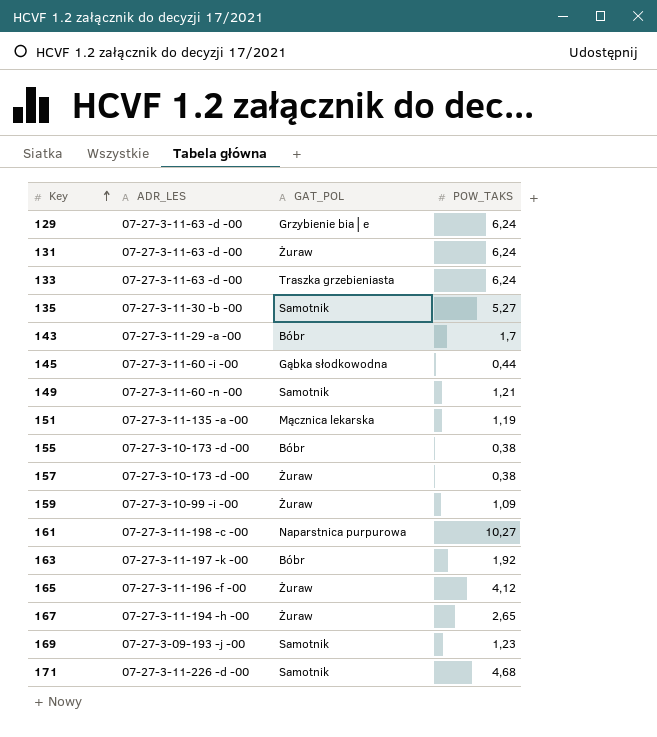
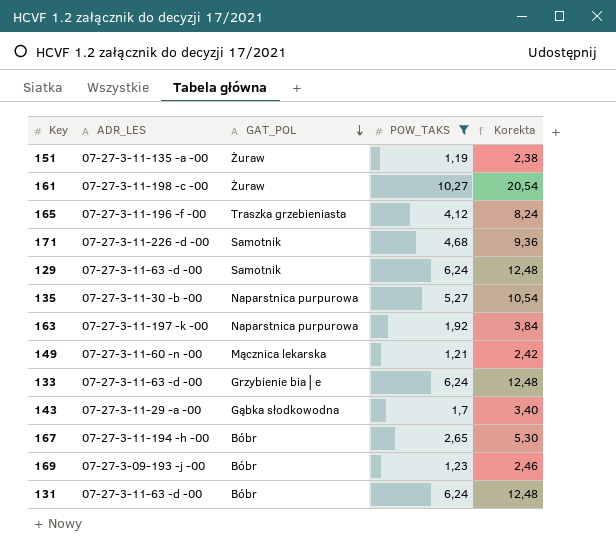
filter: none -> POW_TAKS >= 1,19
row order: Key ascending -> GAT_POL descending
column Korekta | formula: none -> [POW_TAKS] * 2
151 | GAT_POL: Mącznica lekarska -> Żuraw
161 | GAT_POL: Naparstnica purpurowa -> Żuraw
165 | GAT_POL: Żuraw -> Traszka grzebieniasta
129 | GAT_POL: Grzybienie bia│e -> Samotnik
135 | GAT_POL: Samotnik -> Naparstnica purpurowa
163 | GAT_POL: Bóbr -> Naparstnica purpurowa
149 | GAT_POL: Samotnik -> Mącznica lekarska
133 | GAT_POL: Traszka grzebieniasta -> Grzybienie bia│e
143 | GAT_POL: Bóbr -> Gąbka słodkowodna
167 | GAT_POL: Żuraw -> Bóbr
169 | GAT_POL: Samotnik -> Bóbr
131 | GAT_POL: Żuraw -> Bóbr

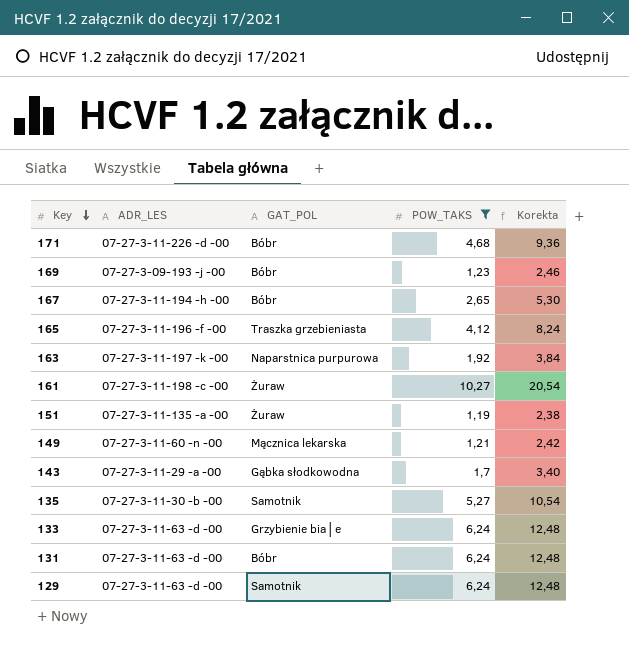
row order: GAT_POL descending -> Key descending
171 | GAT_POL: Samotnik -> Bóbr
135 | GAT_POL: Naparstnica purpurowa -> Samotnik

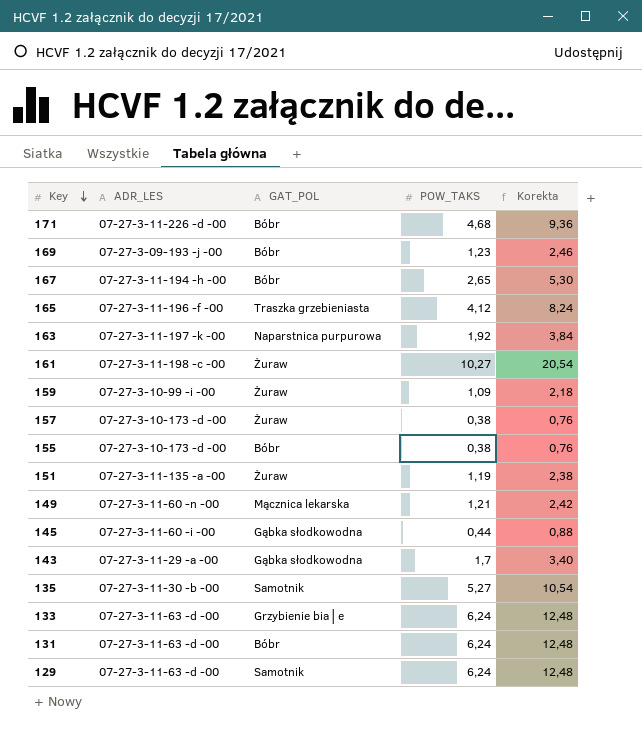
filter: POW_TAKS >= 1,19 -> none

